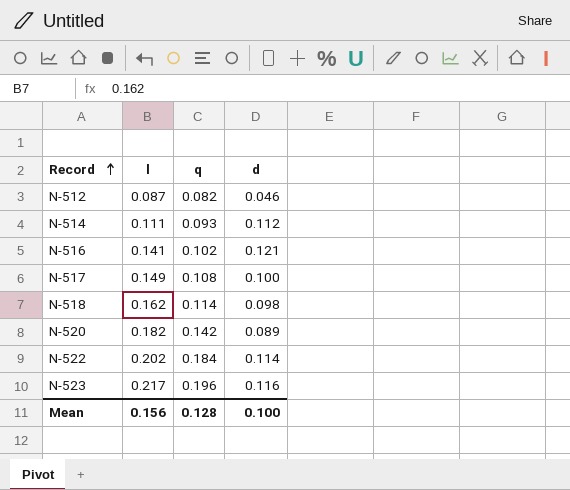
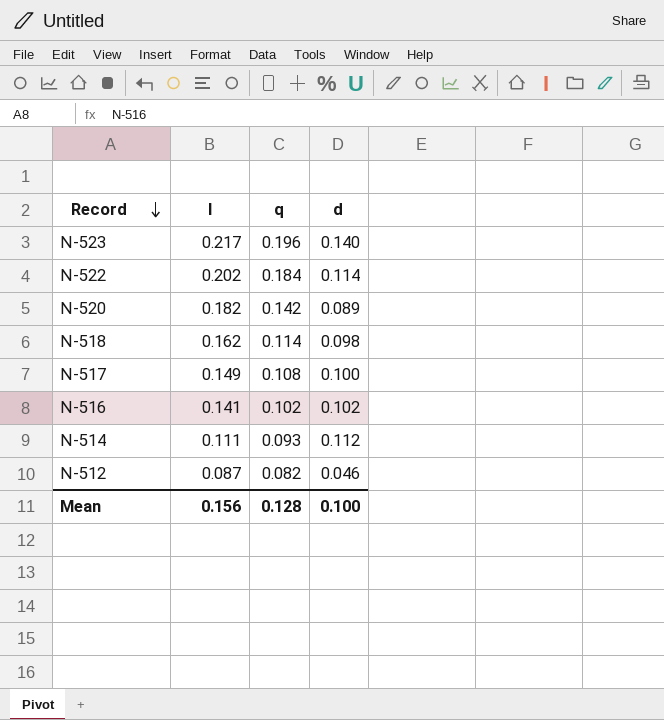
row order: Record ascending -> Record descending
N-523 | d: 0.116 -> 0.140
N-516 | d: 0.121 -> 0.102

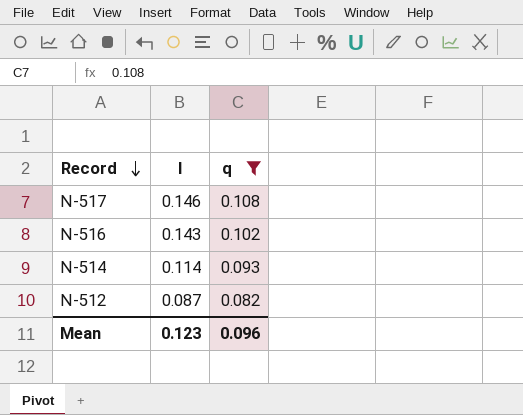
filter: none -> q <= 0.108
column d | position: 4 -> none
N-517 | l: 0.149 -> 0.146
N-516 | l: 0.141 -> 0.143
N-514 | l: 0.111 -> 0.114
Mean | l: 0.156 -> 0.123
Mean | q: 0.128 -> 0.096

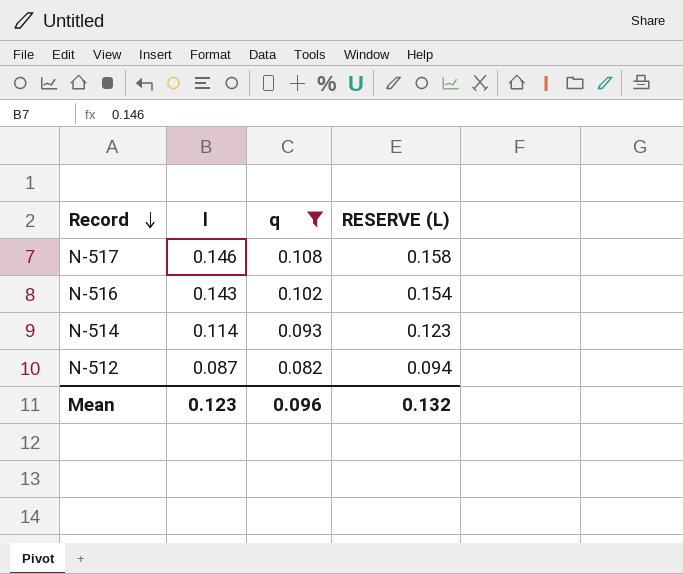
column RESERVE (L) | formula: none -> [l] * 1.08

